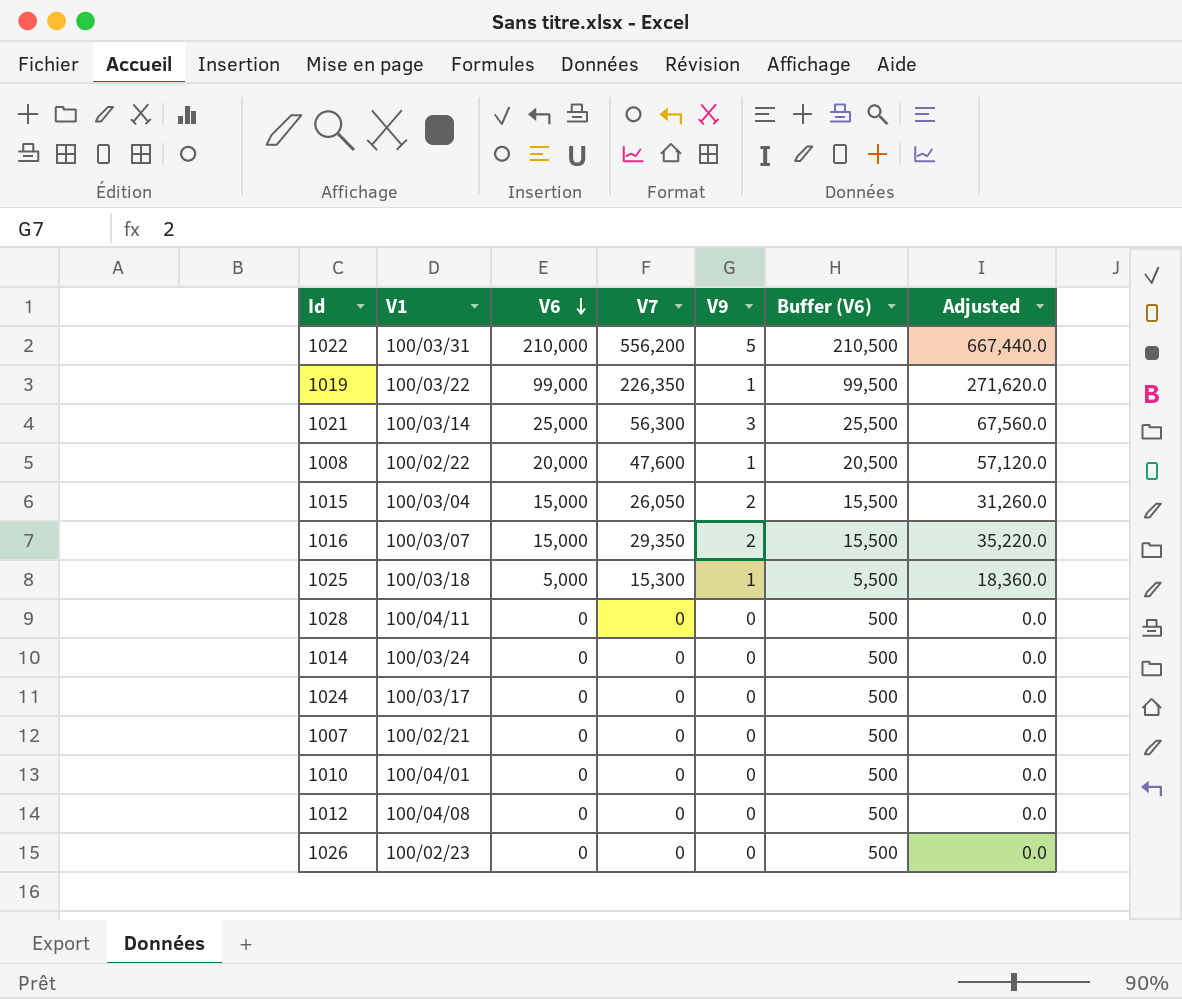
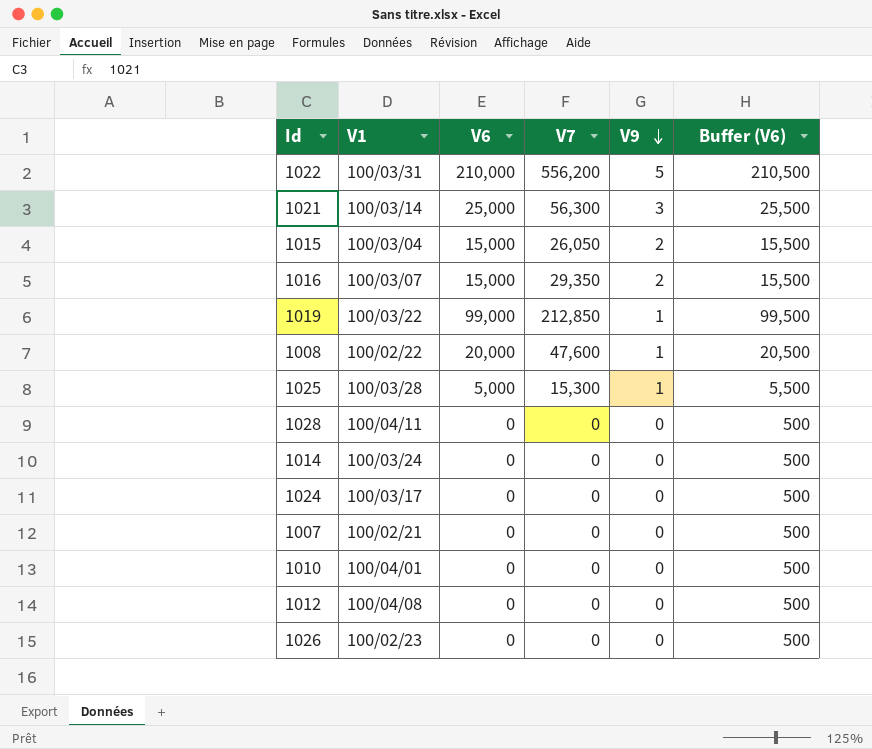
row order: V6 descending -> V9 descending
column Adjusted | formula: [V7] * 1.2 -> none
1019 | V7: 226,350 -> 212,850
1025 | V1: 100/03/18 -> 100/03/28

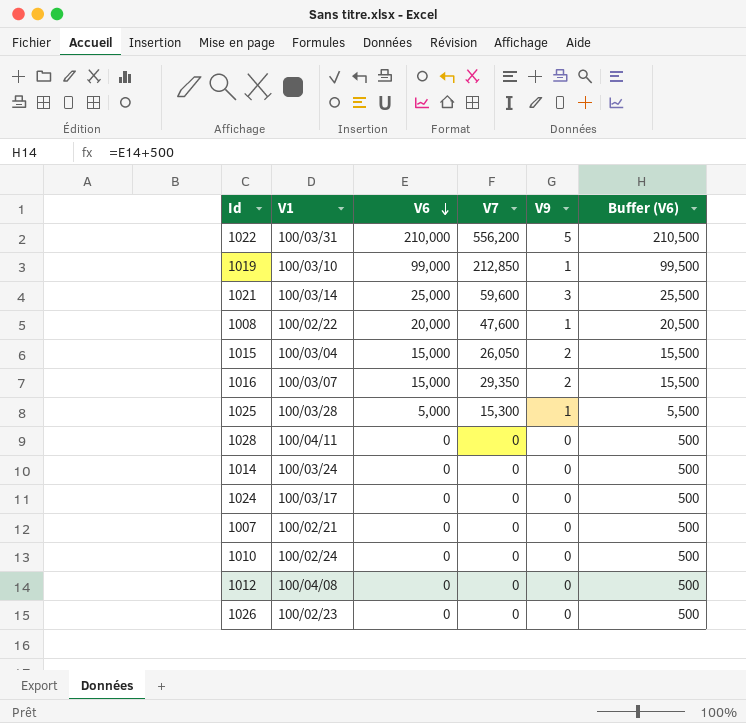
row order: V9 descending -> V6 descending
1019 | V1: 100/03/22 -> 100/03/10
1021 | V7: 56,300 -> 59,600
1010 | V1: 100/04/01 -> 100/02/24

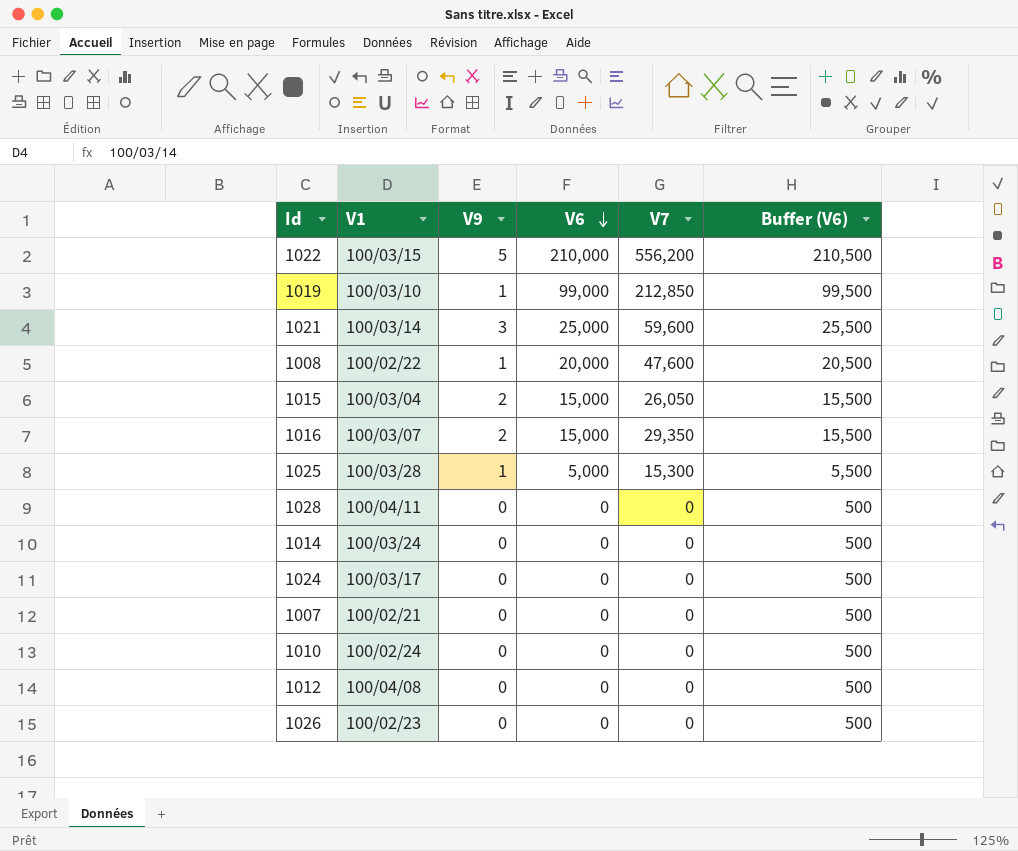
column V9 | position: 5 -> 3
1022 | V1: 100/03/31 -> 100/03/15

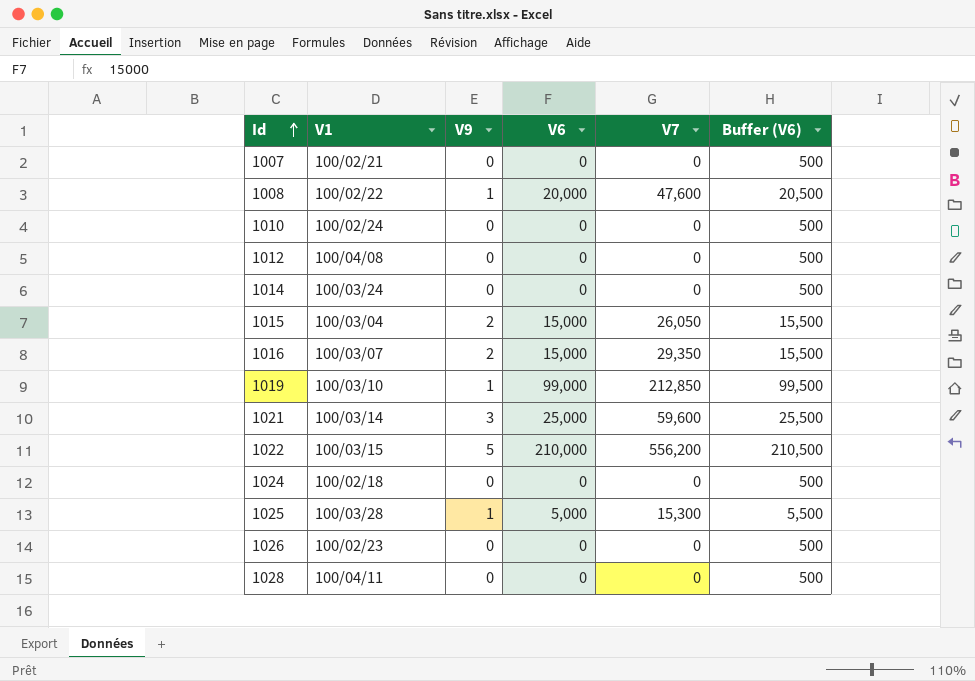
row order: V6 descending -> Id ascending
1024 | V1: 100/03/17 -> 100/02/18

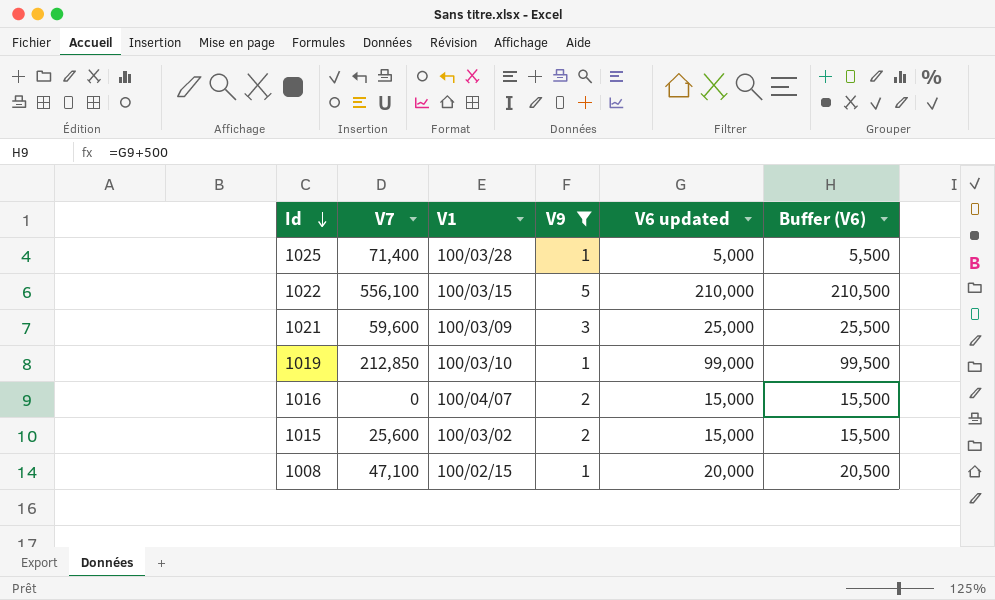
filter: none -> V9 != 0
row order: Id ascending -> Id descending
column V7 | position: 5 -> 2
column name: V6 -> V6 updated
1025 | V7: 15,300 -> 71,400
1022 | V7: 556,200 -> 556,100
1021 | V1: 100/03/14 -> 100/03/09
1016 | V7: 29,350 -> 0
1016 | V1: 100/03/07 -> 100/04/07
1015 | V7: 26,050 -> 25,600
1015 | V1: 100/03/04 -> 100/03/02
1008 | V7: 47,600 -> 47,100
1008 | V1: 100/02/22 -> 100/02/15

